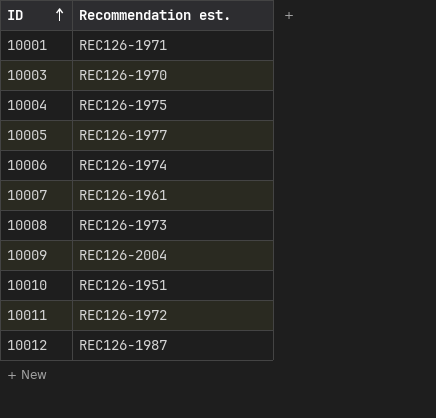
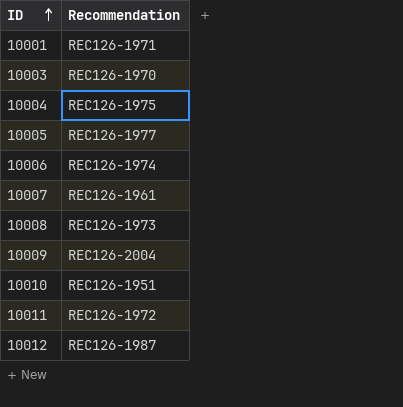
column name: Recommendation est. -> Recommendation

